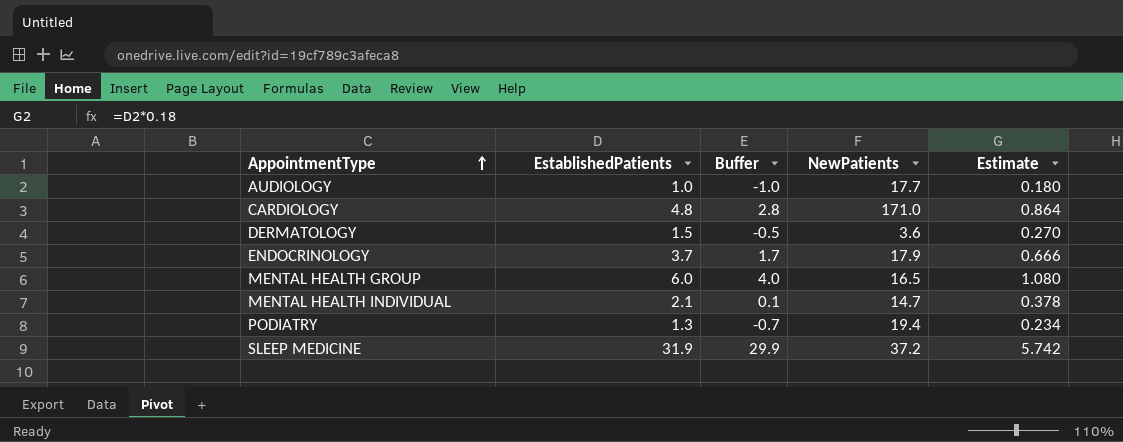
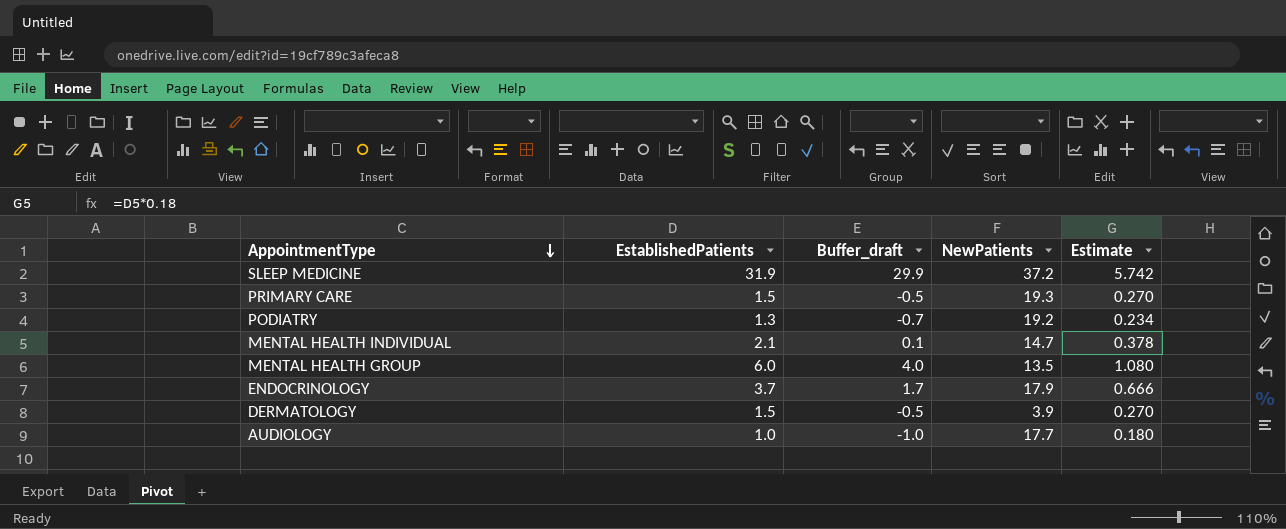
row order: AppointmentType ascending -> AppointmentType descending
column name: Buffer -> Buffer_draft
row CARDIOLOGY: 4.8 | 2.8 | 171.0 | 0.864 -> none
row PRIMARY CARE: none -> 1.5 | -0.5 | 19.3 | 0.270
PODIATRY | NewPatients: 19.4 -> 19.2
MENTAL HEALTH GROUP | NewPatients: 16.5 -> 13.5
DERMATOLOGY | NewPatients: 3.6 -> 3.9

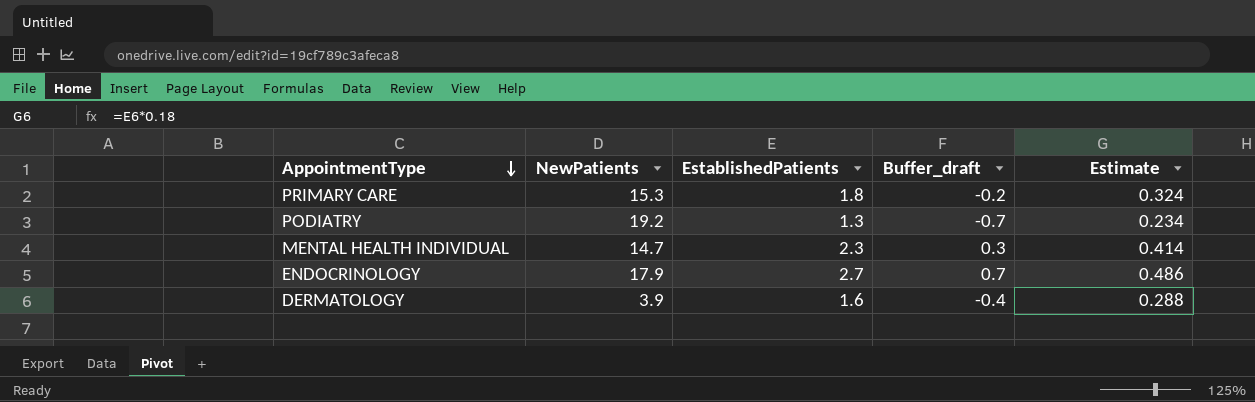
column NewPatients | position: 4 -> 2
row SLEEP MEDICINE: 31.9 | 29.9 | 37.2 | 5.742 -> none
row MENTAL HEALTH GROUP: 6.0 | 4.0 | 13.5 | 1.080 -> none
row AUDIOLOGY: 1.0 | -1.0 | 17.7 | 0.180 -> none
PRIMARY CARE | NewPatients: 19.3 -> 15.3
PRIMARY CARE | EstablishedPatients: 1.5 -> 1.8
PRIMARY CARE | Buffer_draft: -0.5 -> -0.2
PRIMARY CARE | Estimate: 0.270 -> 0.324
MENTAL HEALTH INDIVIDUAL | EstablishedPatients: 2.1 -> 2.3
MENTAL HEALTH INDIVIDUAL | Buffer_draft: 0.1 -> 0.3
MENTAL HEALTH INDIVIDUAL | Estimate: 0.378 -> 0.414
ENDOCRINOLOGY | EstablishedPatients: 3.7 -> 2.7
ENDOCRINOLOGY | Buffer_draft: 1.7 -> 0.7
ENDOCRINOLOGY | Estimate: 0.666 -> 0.486
DERMATOLOGY | EstablishedPatients: 1.5 -> 1.6
DERMATOLOGY | Buffer_draft: -0.5 -> -0.4
DERMATOLOGY | Estimate: 0.270 -> 0.288

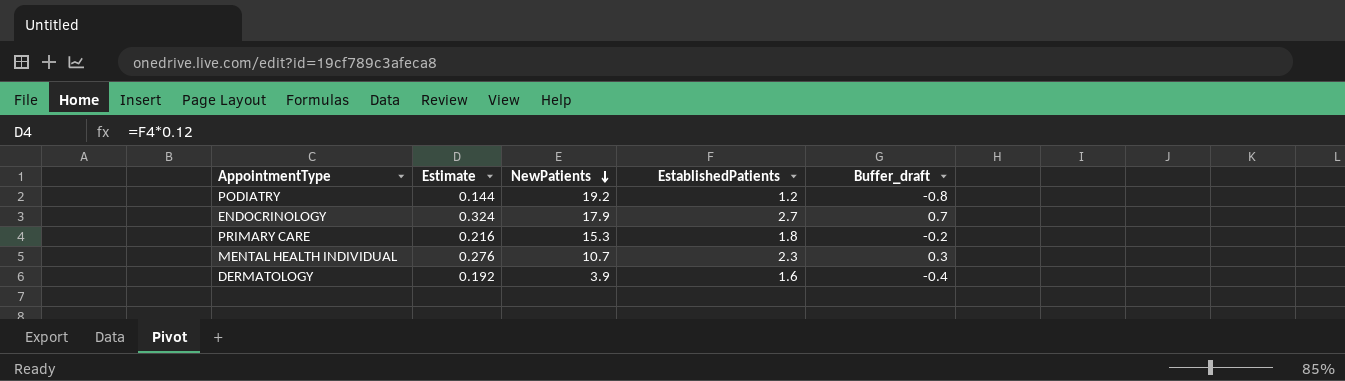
row order: AppointmentType descending -> NewPatients descending
column Estimate | formula: [EstablishedPatients] * 0.18 -> [EstablishedPatients] * 0.12
column Estimate | position: 5 -> 2
PODIATRY | EstablishedPatients: 1.3 -> 1.2
PODIATRY | Buffer_draft: -0.7 -> -0.8
MENTAL HEALTH INDIVIDUAL | NewPatients: 14.7 -> 10.7

